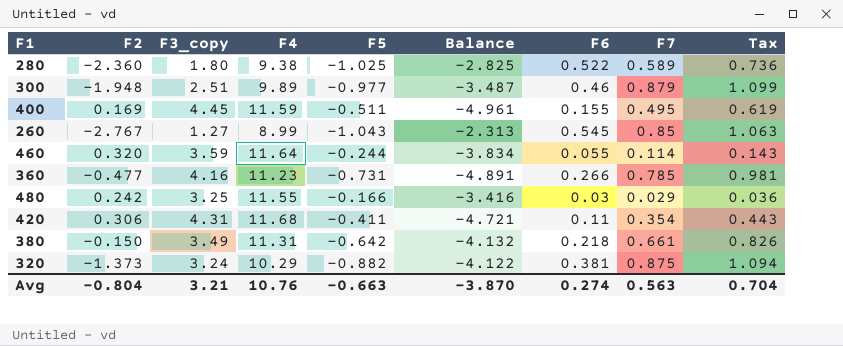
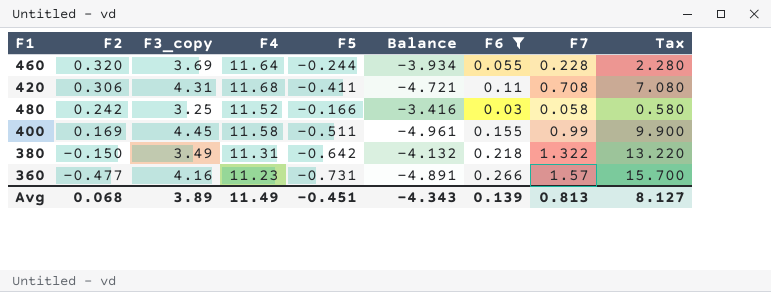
filter: none -> F6 <= 0.266
row order: none -> F2 descending
column Tax | formula: [F7] * 1.25 -> [F7] * 10
460 | F3_copy: 3.59 -> 3.69
460 | Balance: -3.834 -> -3.934
460 | F7: 0.114 -> 0.228
420 | F7: 0.354 -> 0.708
480 | F4: 11.55 -> 11.52
480 | F7: 0.029 -> 0.058
400 | F4: 11.59 -> 11.58
400 | F7: 0.495 -> 0.99
380 | F7: 0.661 -> 1.322
360 | F7: 0.785 -> 1.57
Avg | F2: -0.804 -> 0.068
Avg | F3_copy: 3.21 -> 3.89
Avg | F4: 10.76 -> 11.49
Avg | F5: -0.663 -> -0.451
Avg | Balance: -3.870 -> -4.343
Avg | F6: 0.274 -> 0.139
Avg | F7: 0.563 -> 0.813
Avg | Tax: 0.704 -> 8.127

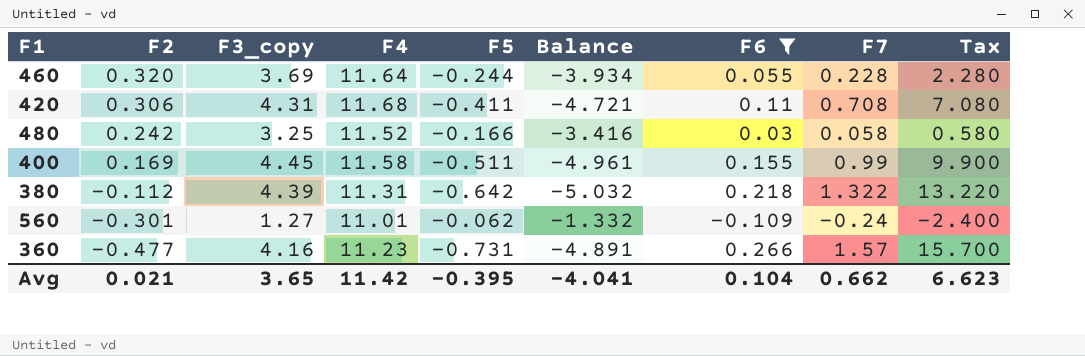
380 | F2: -0.150 -> -0.112
380 | F3_copy: 3.49 -> 4.39
380 | Balance: -4.132 -> -5.032
row 560: none -> -0.301 | 1.27 | 11.01 | -0.062 | -1.332 | -0.109 | -0.24 | -2.400
Avg | F2: 0.068 -> 0.021
Avg | F3_copy: 3.89 -> 3.65
Avg | F4: 11.49 -> 11.42
Avg | F5: -0.451 -> -0.395
Avg | Balance: -4.343 -> -4.041
Avg | F6: 0.139 -> 0.104
Avg | F7: 0.813 -> 0.662
Avg | Tax: 8.127 -> 6.623

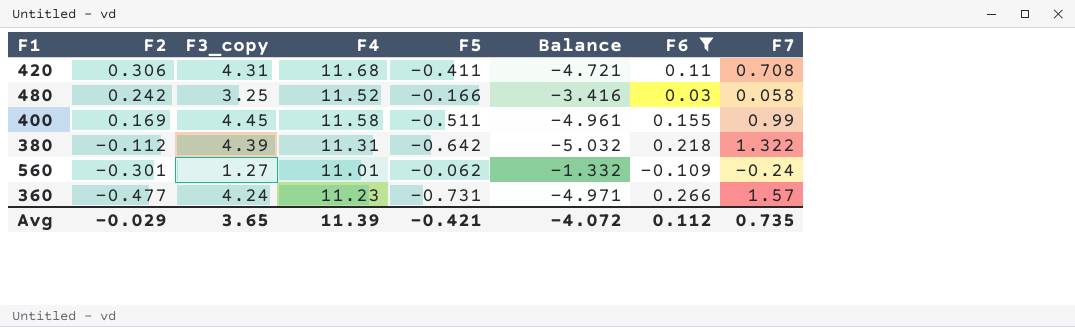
column Tax | formula: [F7] * 10 -> none
row 460: 0.320 | 3.69 | 11.64 | -0.244 | -3.934 | 0.055 | 0.228 | 2.280 -> none
360 | F3_copy: 4.16 -> 4.24
360 | Balance: -4.891 -> -4.971
Avg | F2: 0.021 -> -0.029
Avg | F4: 11.42 -> 11.39
Avg | F5: -0.395 -> -0.421
Avg | Balance: -4.041 -> -4.072
Avg | F6: 0.104 -> 0.112
Avg | F7: 0.662 -> 0.735

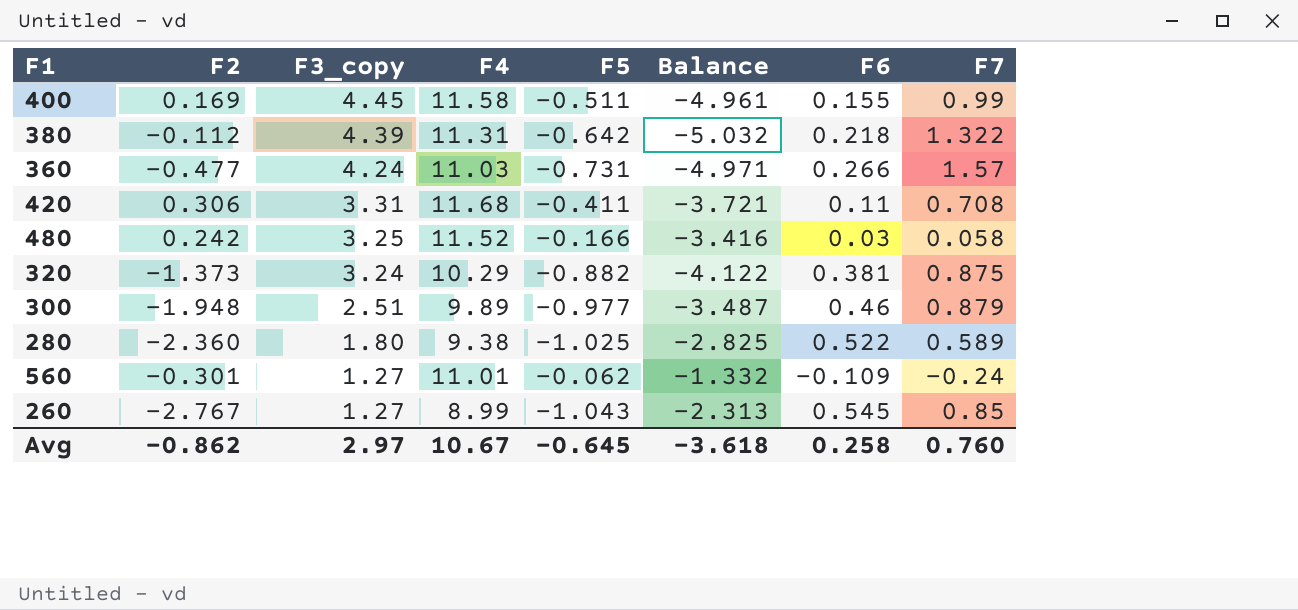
filter: F6 <= 0.266 -> none
row order: F2 descending -> F3_copy descending
360 | F4: 11.23 -> 11.03
420 | F3_copy: 4.31 -> 3.31
420 | Balance: -4.721 -> -3.721
Avg | F2: -0.029 -> -0.862
Avg | F3_copy: 3.65 -> 2.97
Avg | F4: 11.39 -> 10.67
Avg | F5: -0.421 -> -0.645
Avg | Balance: -4.072 -> -3.618
Avg | F6: 0.112 -> 0.258
Avg | F7: 0.735 -> 0.760

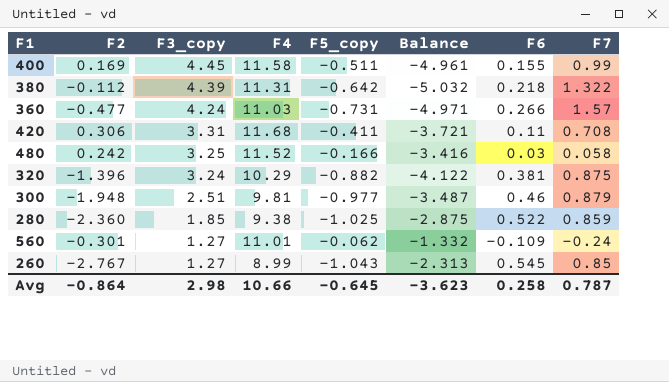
column name: F5 -> F5_copy
320 | F2: -1.373 -> -1.396
300 | F4: 9.89 -> 9.81
280 | F3_copy: 1.80 -> 1.85
280 | Balance: -2.825 -> -2.875
280 | F7: 0.589 -> 0.859
Avg | F2: -0.862 -> -0.864
Avg | F3_copy: 2.97 -> 2.98
Avg | F4: 10.67 -> 10.66
Avg | Balance: -3.618 -> -3.623
Avg | F7: 0.760 -> 0.787

